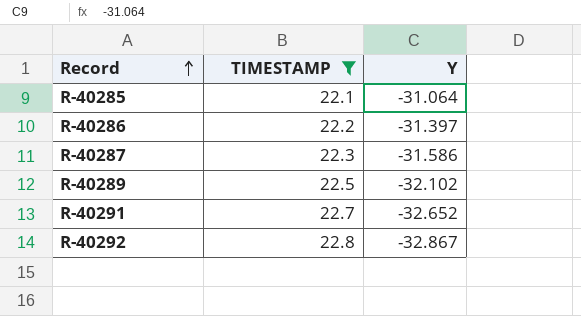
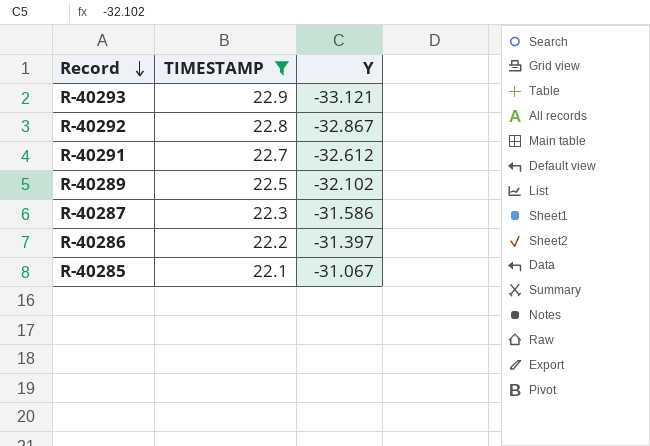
row order: Record ascending -> Record descending
row R-40293: none -> 22.9 | -33.121
R-40291 | Y: -32.652 -> -32.612
R-40285 | Y: -31.064 -> -31.067

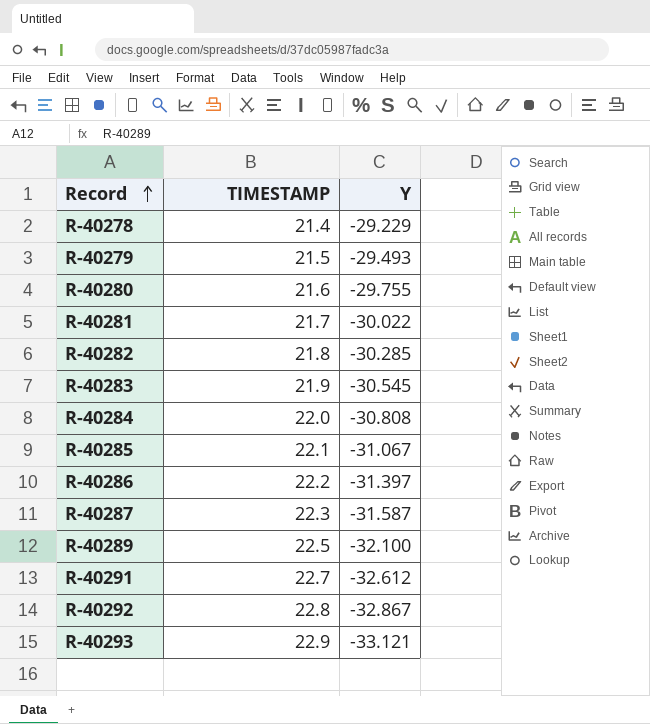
filter: TIMESTAMP >= 22.1 -> none
row order: Record descending -> Record ascending
R-40287 | Y: -31.586 -> -31.587
R-40289 | Y: -32.102 -> -32.100

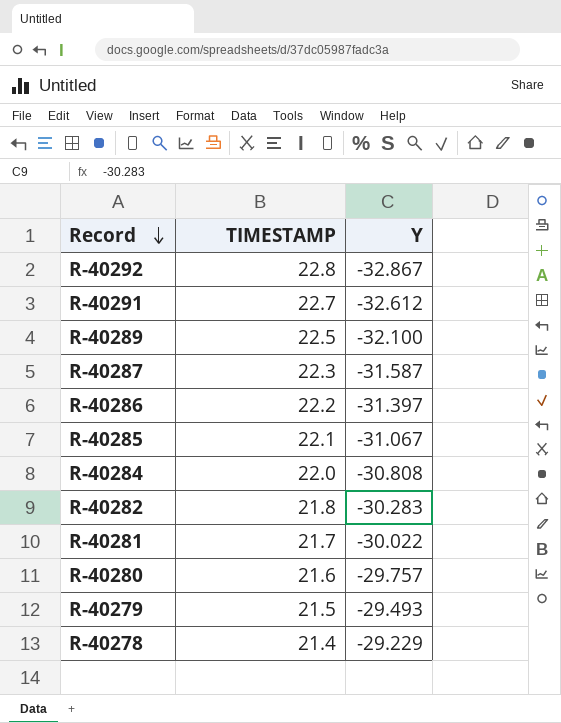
row order: Record ascending -> Record descending
row R-40283: 21.9 | -30.545 -> none
row R-40293: 22.9 | -33.121 -> none
R-40282 | Y: -30.285 -> -30.283
R-40280 | Y: -29.755 -> -29.757

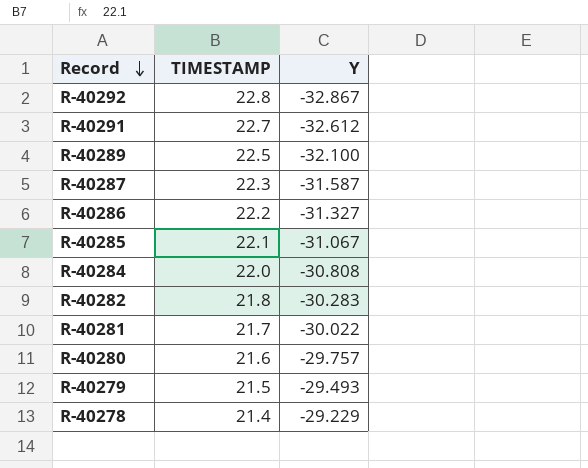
R-40286 | Y: -31.397 -> -31.327

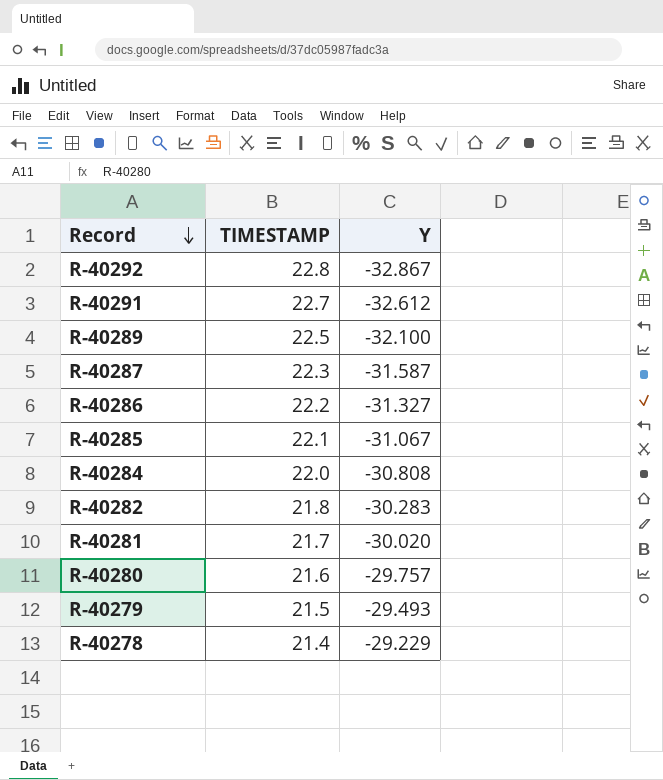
R-40281 | Y: -30.022 -> -30.020

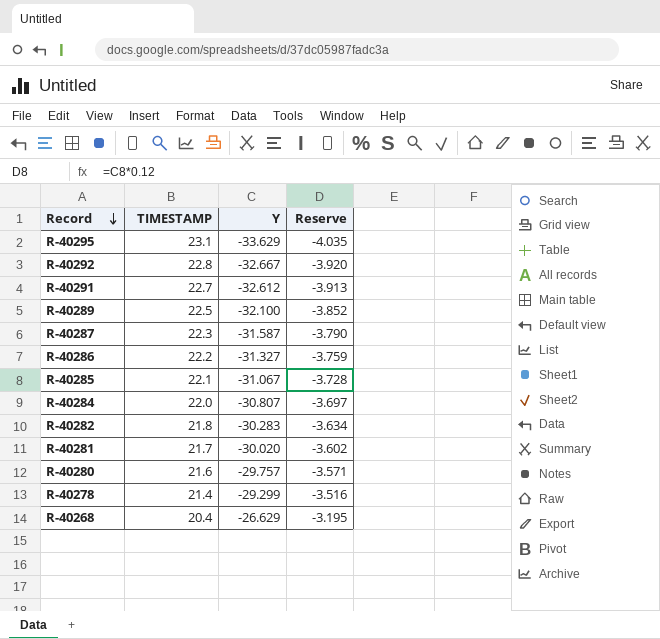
column Reserve | formula: none -> [Y] * 0.12
row R-40279: 21.5 | -29.493 -> none
row R-40295: none -> 23.1 | -33.629 | -4.035
R-40292 | Y: -32.867 -> -32.667
R-40284 | Y: -30.808 -> -30.807
R-40278 | Y: -29.229 -> -29.299
row R-40268: none -> 20.4 | -26.629 | -3.195

